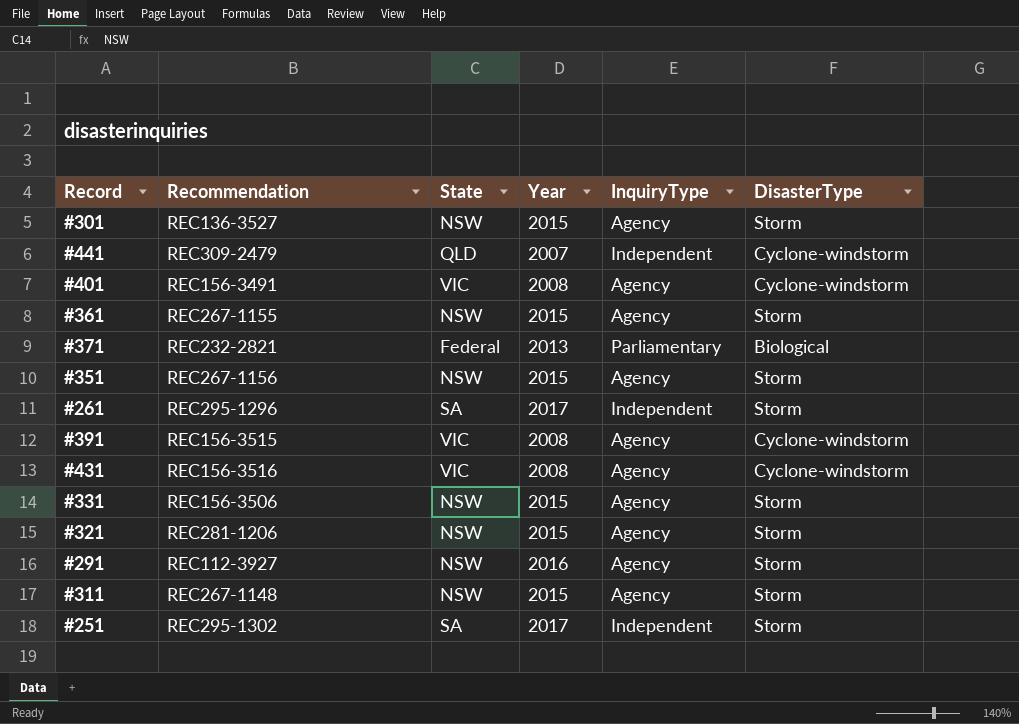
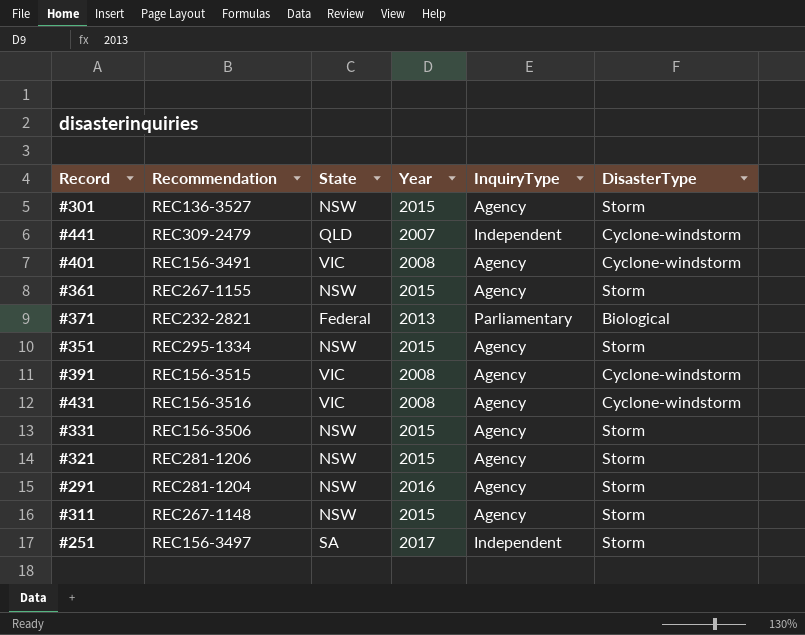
row #261: REC295-1296 | SA | 2017 | Independent | Storm -> none
#351 | Recommendation: REC267-1156 -> REC295-1334
#291 | Recommendation: REC112-3927 -> REC281-1204
#251 | Recommendation: REC295-1302 -> REC156-3497

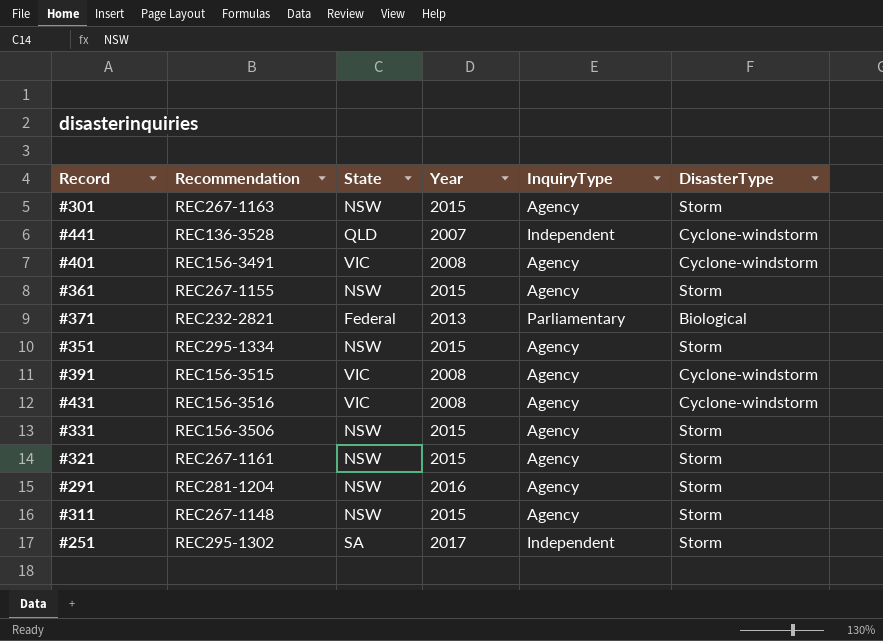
#301 | Recommendation: REC136-3527 -> REC267-1163
#441 | Recommendation: REC309-2479 -> REC136-3528
#321 | Recommendation: REC281-1206 -> REC267-1161
#251 | Recommendation: REC156-3497 -> REC295-1302

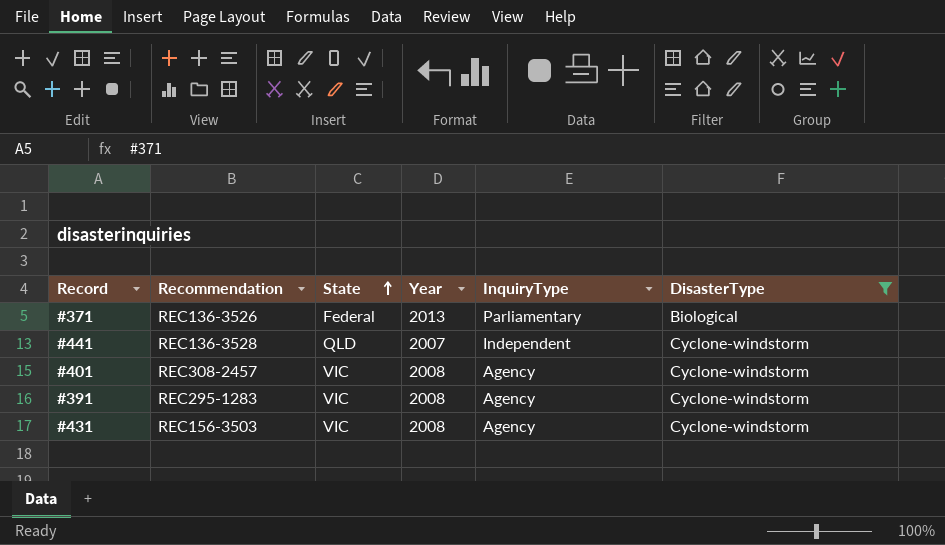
filter: none -> DisasterType != Storm
row order: none -> State ascending
#371 | Recommendation: REC232-2821 -> REC136-3526
#401 | Recommendation: REC156-3491 -> REC308-2457
#391 | Recommendation: REC156-3515 -> REC295-1283
#431 | Recommendation: REC156-3516 -> REC156-3503

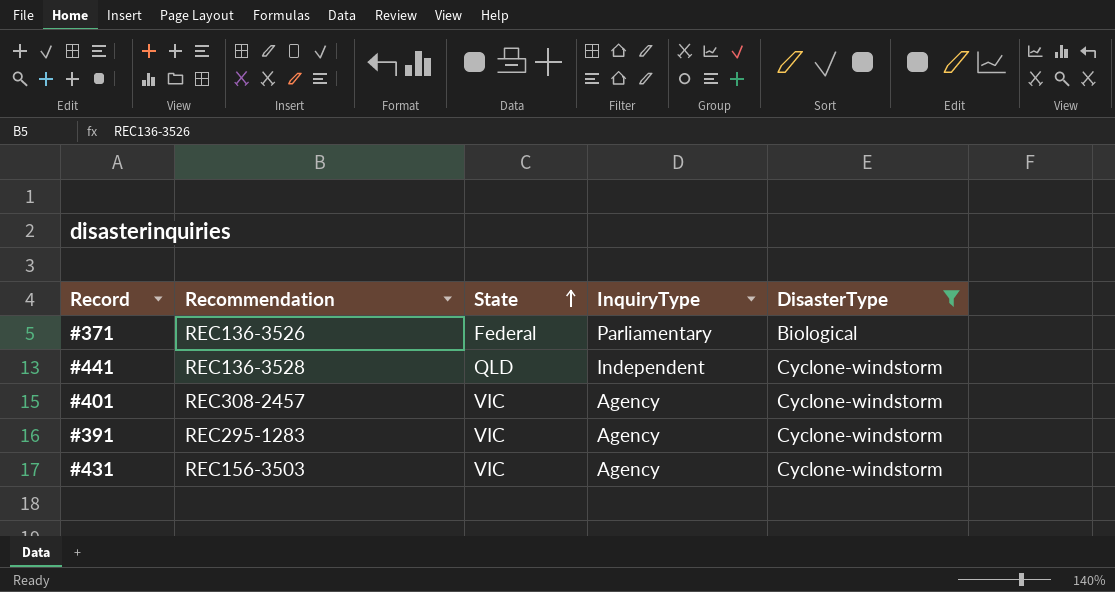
column Year | position: 4 -> none

